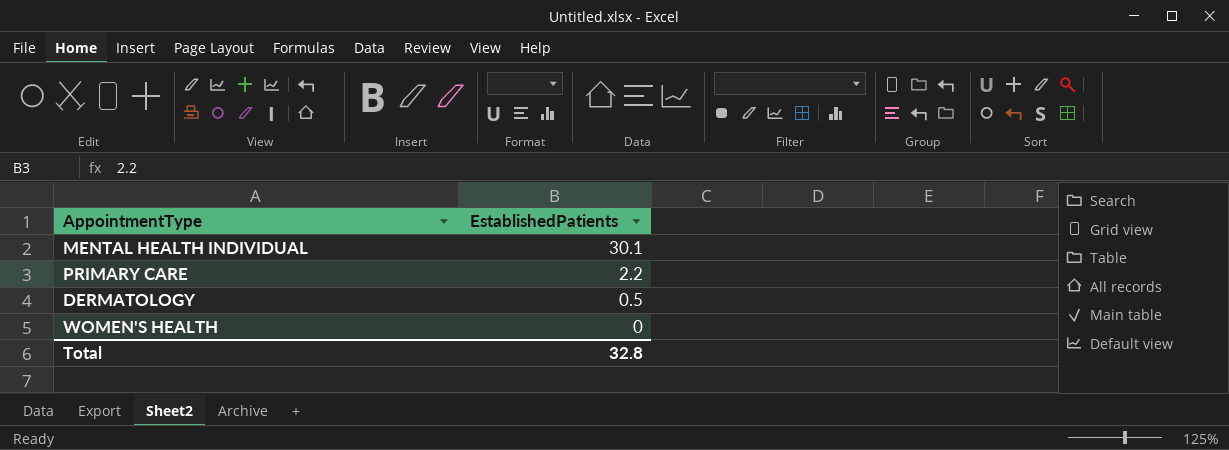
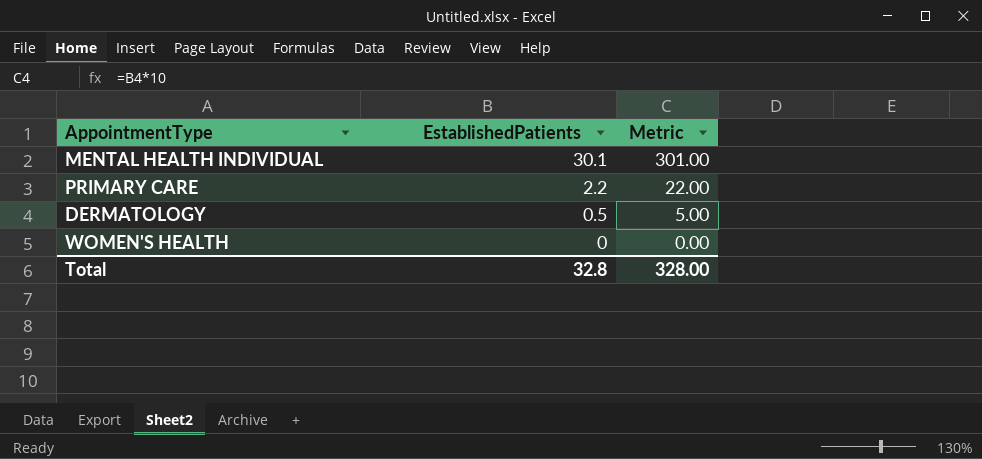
column Metric | formula: none -> [EstablishedPatients] * 10

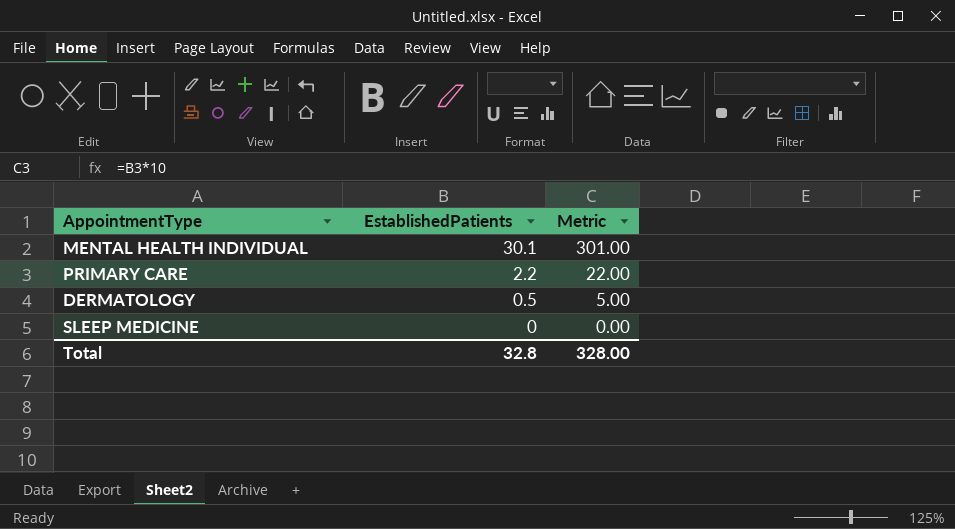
row WOMEN'S HEALTH: 0 | 0.00 -> none
row SLEEP MEDICINE: none -> 0 | 0.00

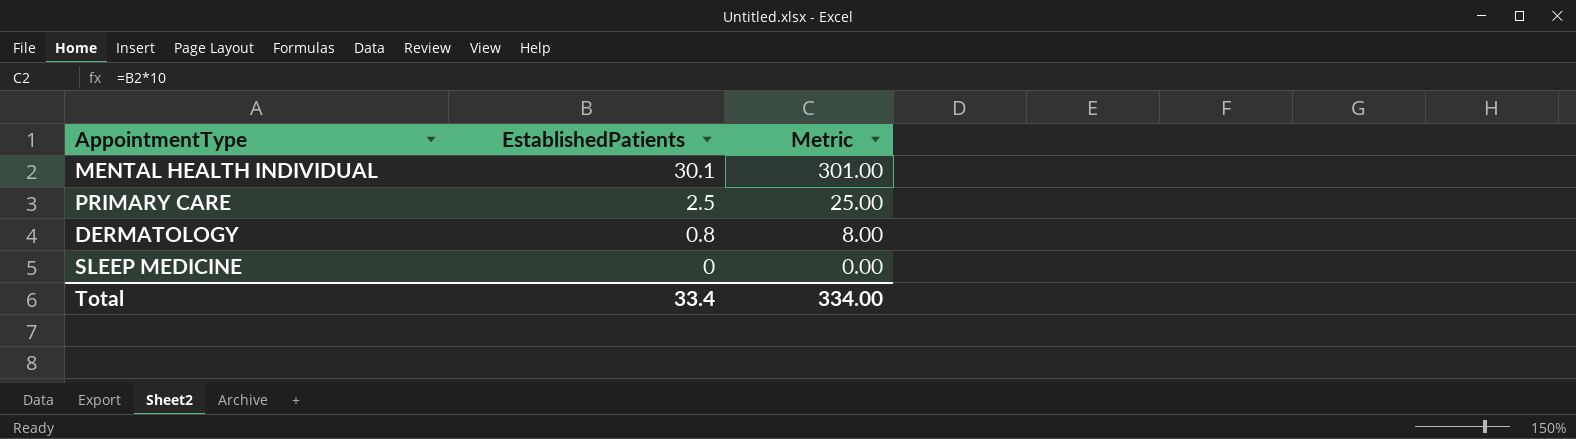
PRIMARY CARE | EstablishedPatients: 2.2 -> 2.5
PRIMARY CARE | Metric: 22.00 -> 25.00
DERMATOLOGY | EstablishedPatients: 0.5 -> 0.8
DERMATOLOGY | Metric: 5.00 -> 8.00
Total | EstablishedPatients: 32.8 -> 33.4
Total | Metric: 328.00 -> 334.00

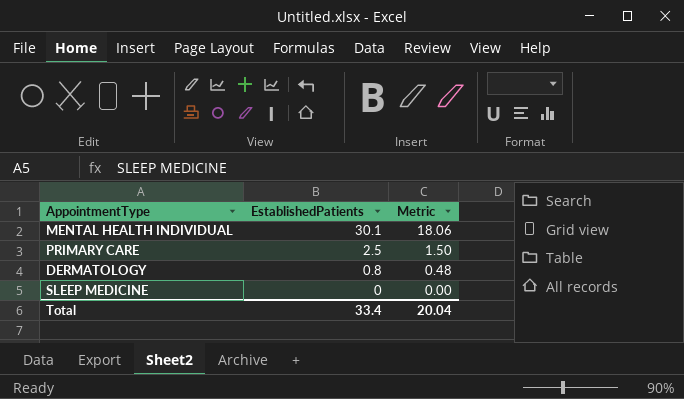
column Metric | formula: [EstablishedPatients] * 10 -> [EstablishedPatients] * 0.6
Total | Metric: 334.00 -> 20.04

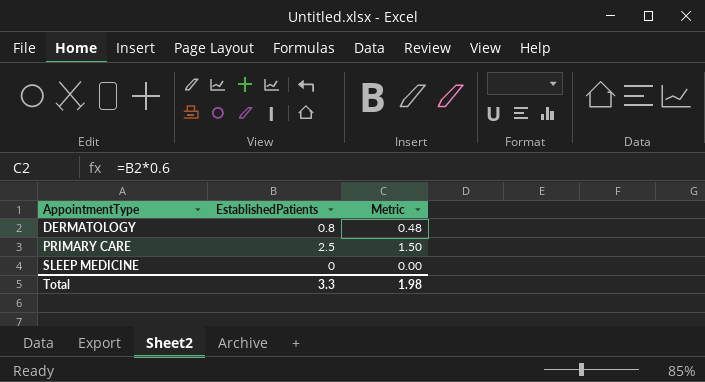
row order: EstablishedPatients descending -> AppointmentType ascending
row MENTAL HEALTH INDIVIDUAL: 30.1 | 18.06 -> none
Total | EstablishedPatients: 33.4 -> 3.3
Total | Metric: 20.04 -> 1.98

